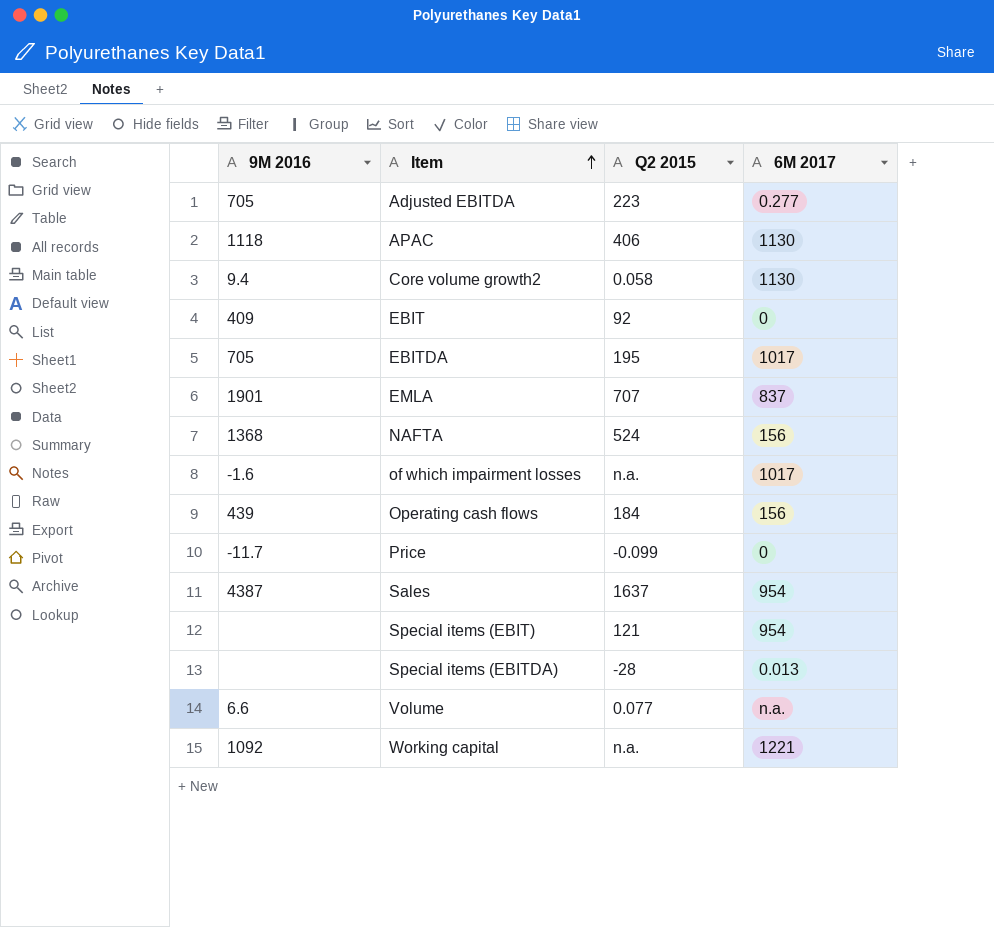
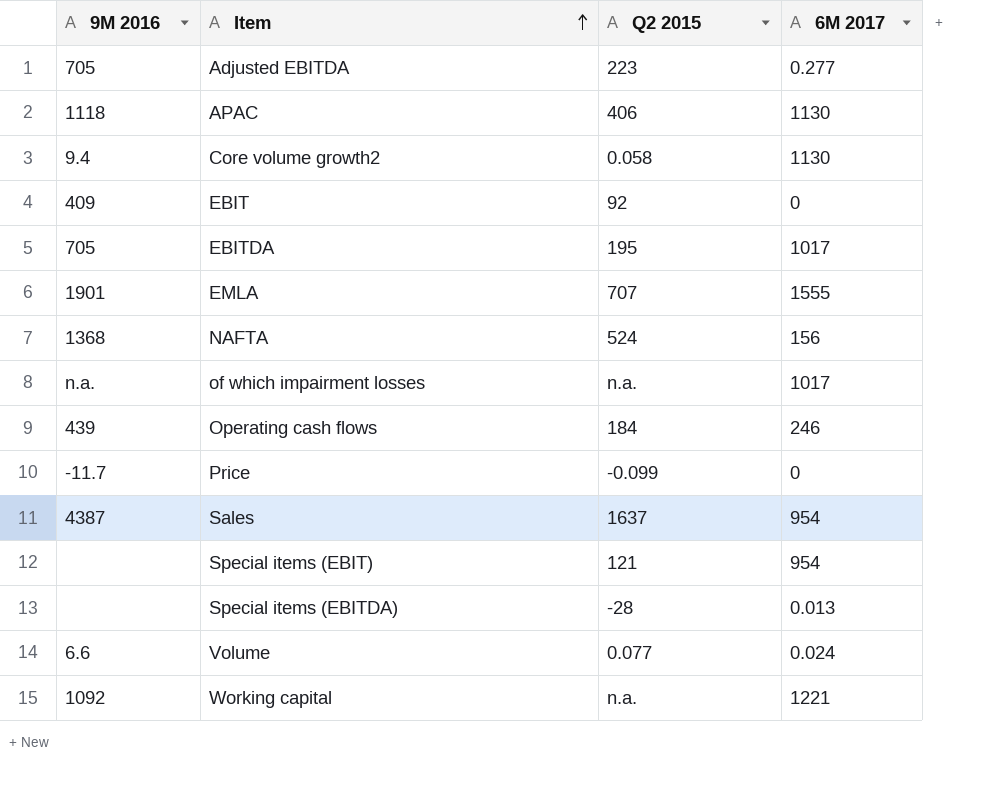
EMLA | 6M 2017: 837 -> 1555
of which impairment losses | 9M 2016: -1.6 -> n.a.
Operating cash flows | 6M 2017: 156 -> 246
Volume | 6M 2017: n.a. -> 0.024

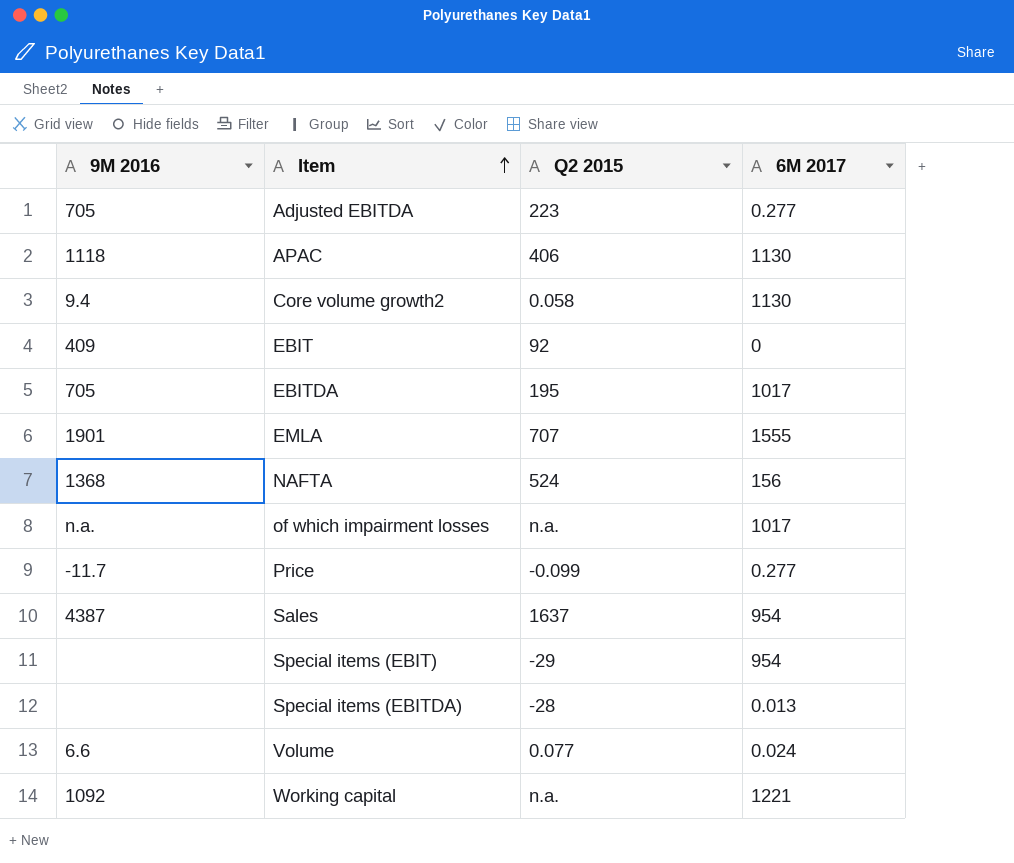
row Operating cash flows: 439 | 184 | 246 -> none
Price | 6M 2017: 0 -> 0.277
Special items (EBIT) | Q2 2015: 121 -> -29

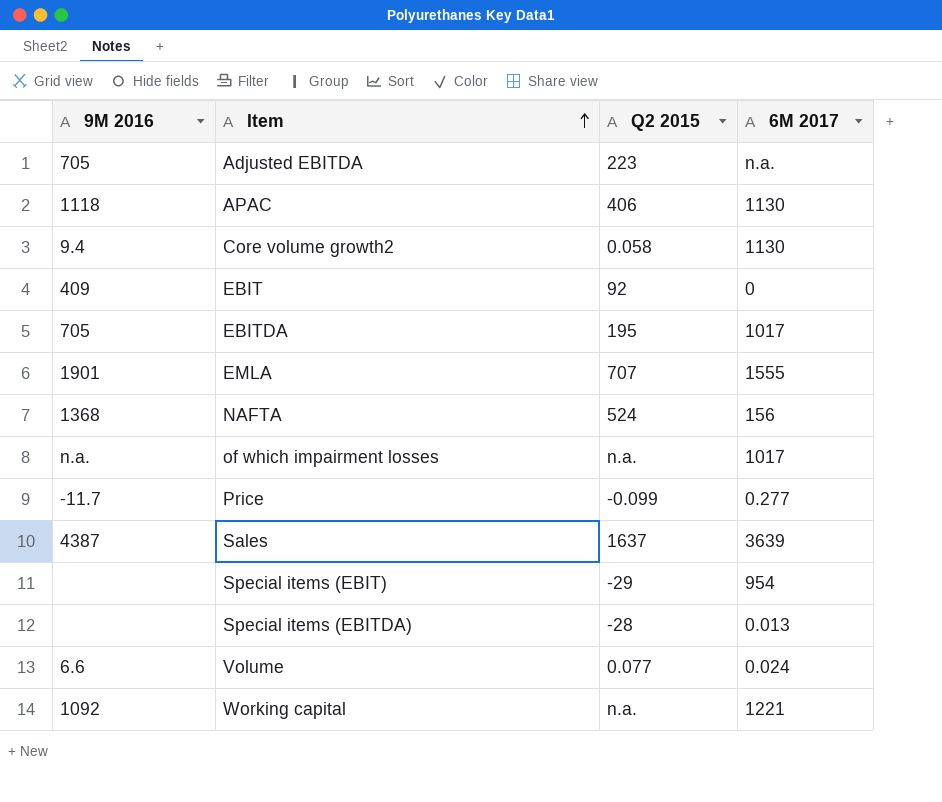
Adjusted EBITDA | 6M 2017: 0.277 -> n.a.
Sales | 6M 2017: 954 -> 3639

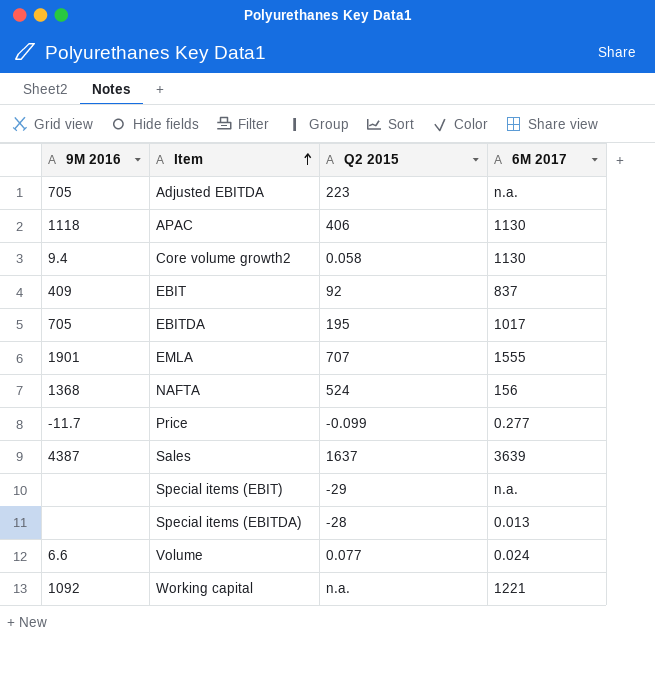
row of which impairment losses: n.a. | n.a. | 1017 -> none
EBIT | 6M 2017: 0 -> 837
Special items (EBIT) | 6M 2017: 954 -> n.a.

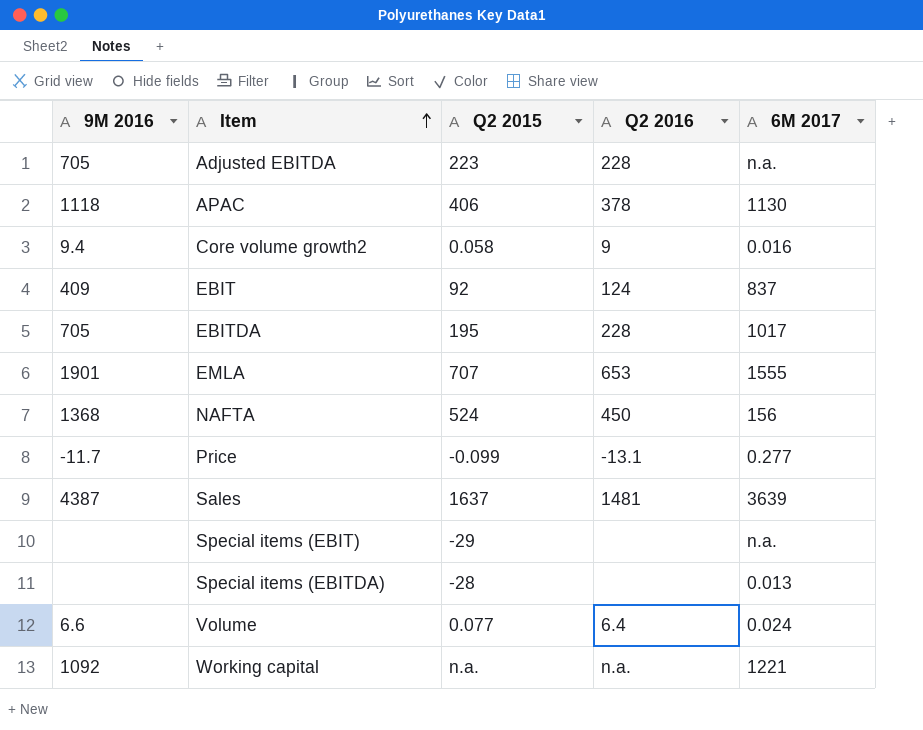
column Q2 2016 | position: none -> 4
Core volume growth2 | 6M 2017: 1130 -> 0.016

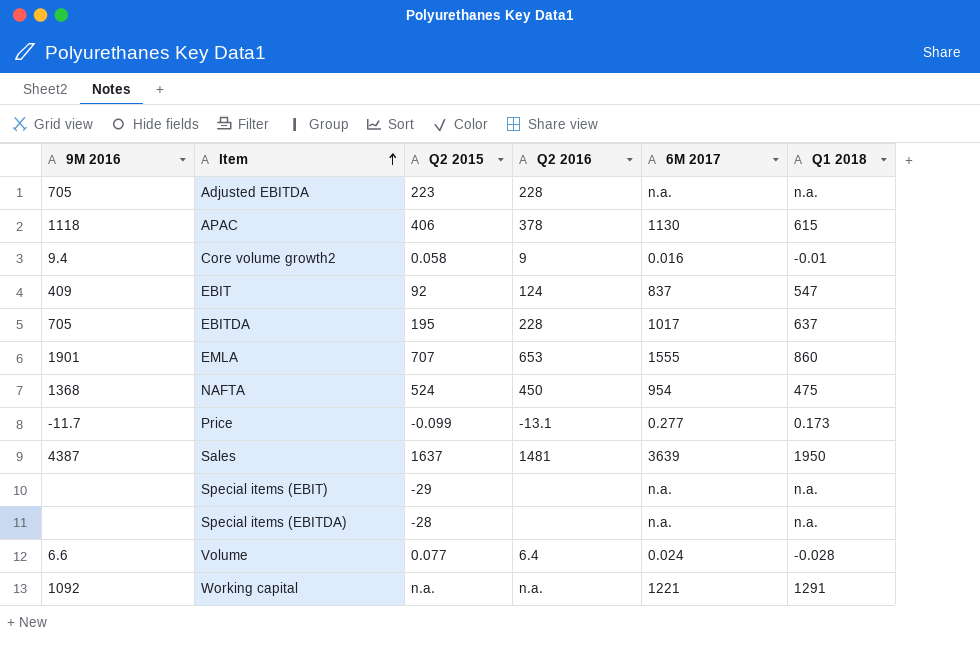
column Q1 2018 | position: none -> 6
NAFTA | 6M 2017: 156 -> 954
Special items (EBITDA) | 6M 2017: 0.013 -> n.a.

